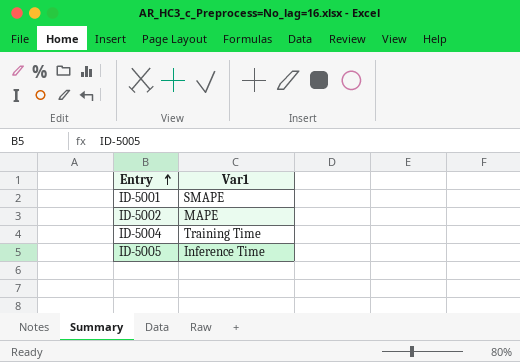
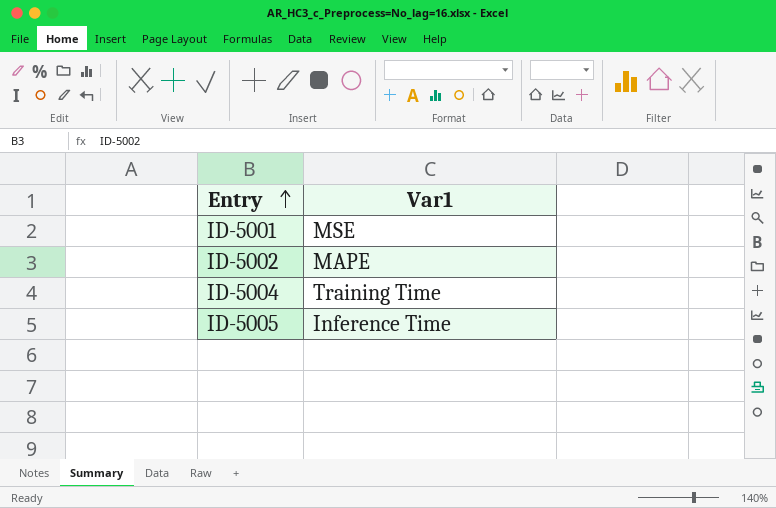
ID-5001 | Var1: SMAPE -> MSE

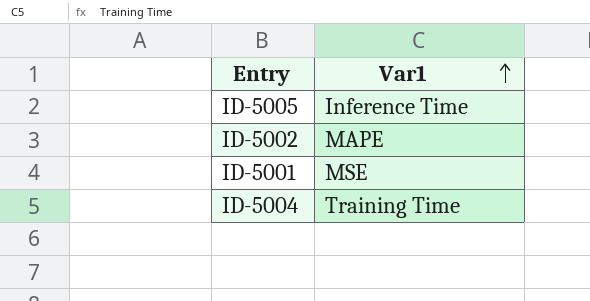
row order: Entry ascending -> Var1 ascending

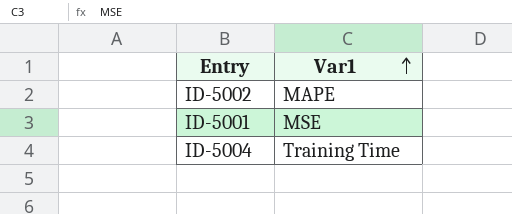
row ID-5005: Inference Time -> none

